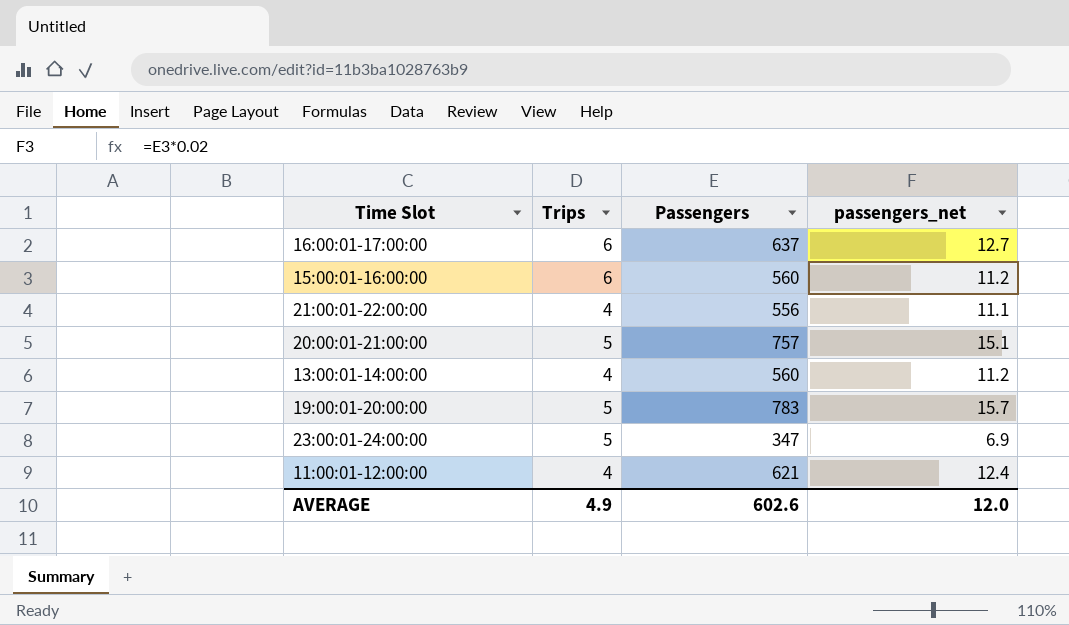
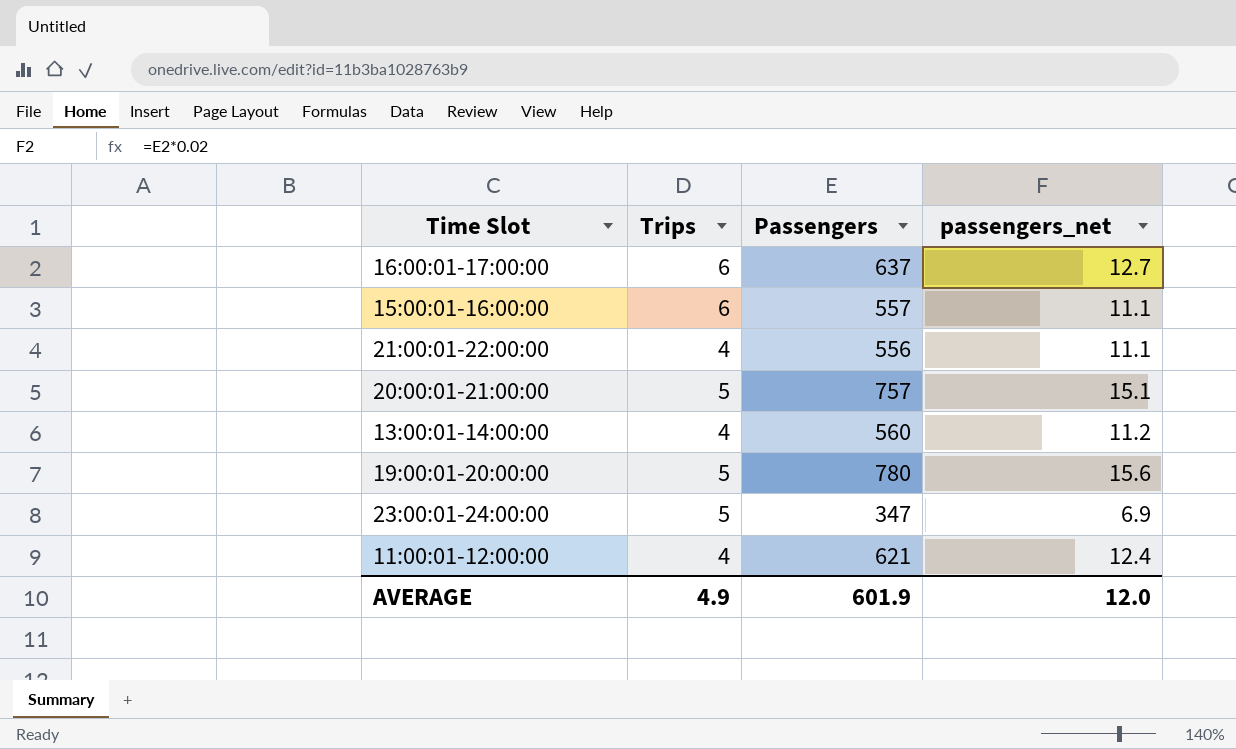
15:00:01-16:00:00 | Passengers: 560 -> 557
15:00:01-16:00:00 | passengers_net: 11.2 -> 11.1
19:00:01-20:00:00 | Passengers: 783 -> 780
19:00:01-20:00:00 | passengers_net: 15.7 -> 15.6
AVERAGE | Passengers: 602.6 -> 601.9

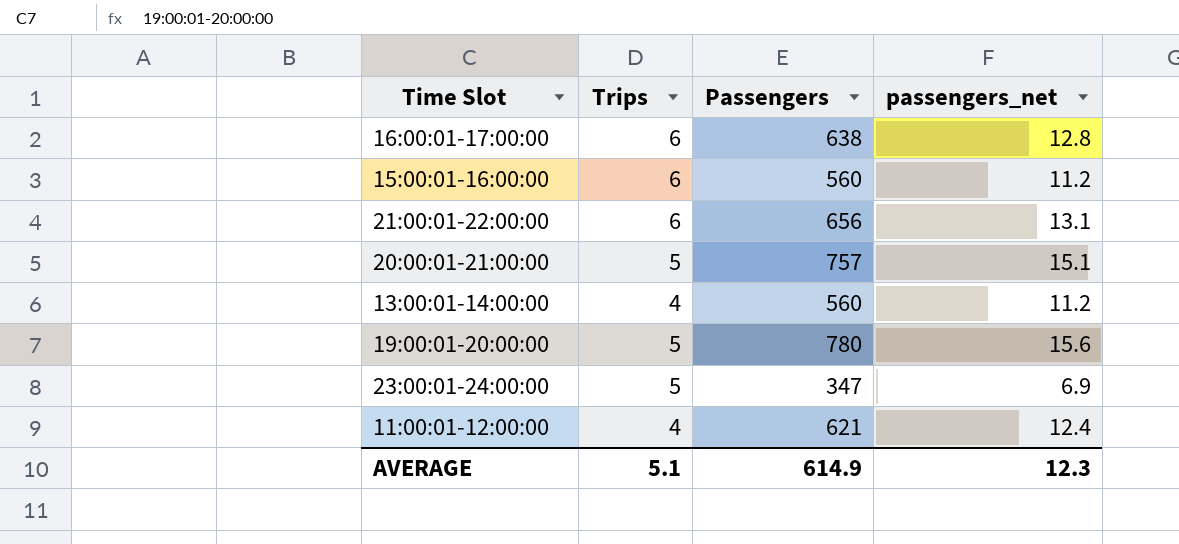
16:00:01-17:00:00 | Passengers: 637 -> 638
16:00:01-17:00:00 | passengers_net: 12.7 -> 12.8
15:00:01-16:00:00 | Passengers: 557 -> 560
15:00:01-16:00:00 | passengers_net: 11.1 -> 11.2
21:00:01-22:00:00 | Trips: 4 -> 6
21:00:01-22:00:00 | Passengers: 556 -> 656
21:00:01-22:00:00 | passengers_net: 11.1 -> 13.1
AVERAGE | Trips: 4.9 -> 5.1
AVERAGE | Passengers: 601.9 -> 614.9
AVERAGE | passengers_net: 12.0 -> 12.3

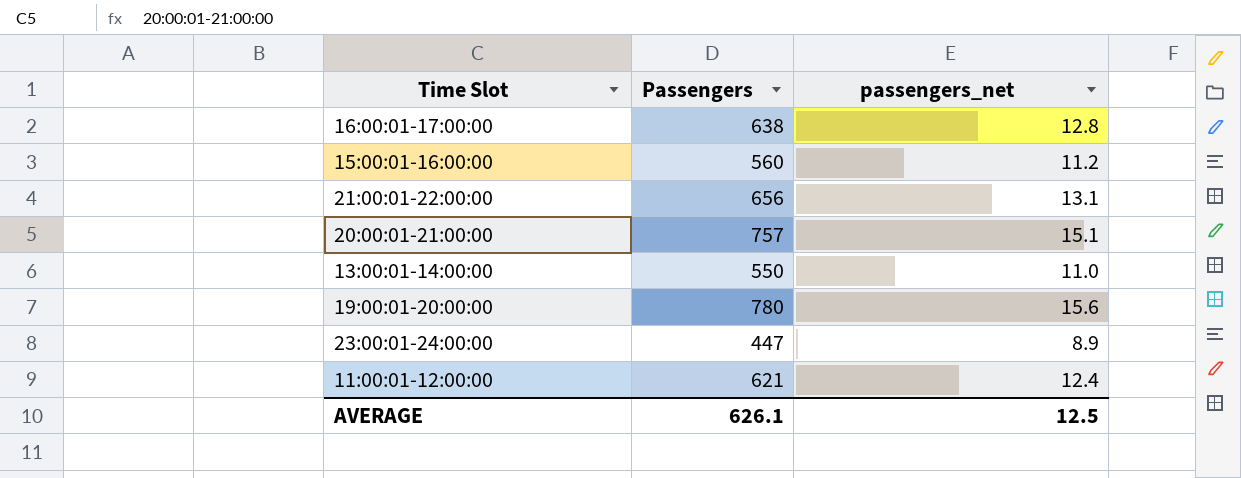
column Trips | position: 2 -> none
13:00:01-14:00:00 | Passengers: 560 -> 550
13:00:01-14:00:00 | passengers_net: 11.2 -> 11.0
23:00:01-24:00:00 | Passengers: 347 -> 447
23:00:01-24:00:00 | passengers_net: 6.9 -> 8.9
AVERAGE | Passengers: 614.9 -> 626.1
AVERAGE | passengers_net: 12.3 -> 12.5

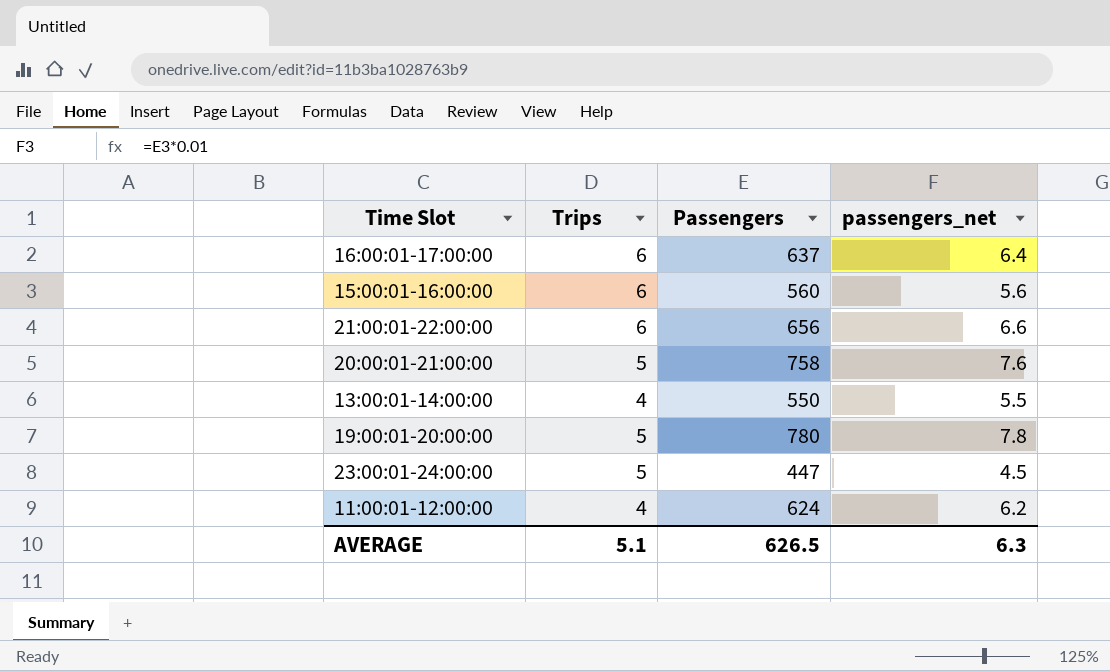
column Trips | position: none -> 2
column passengers_net | formula: [Passengers] * 0.02 -> [Passengers] * 0.01
16:00:01-17:00:00 | Passengers: 638 -> 637
20:00:01-21:00:00 | Passengers: 757 -> 758
11:00:01-12:00:00 | Passengers: 621 -> 624
AVERAGE | Passengers: 626.1 -> 626.5
AVERAGE | passengers_net: 12.5 -> 6.3

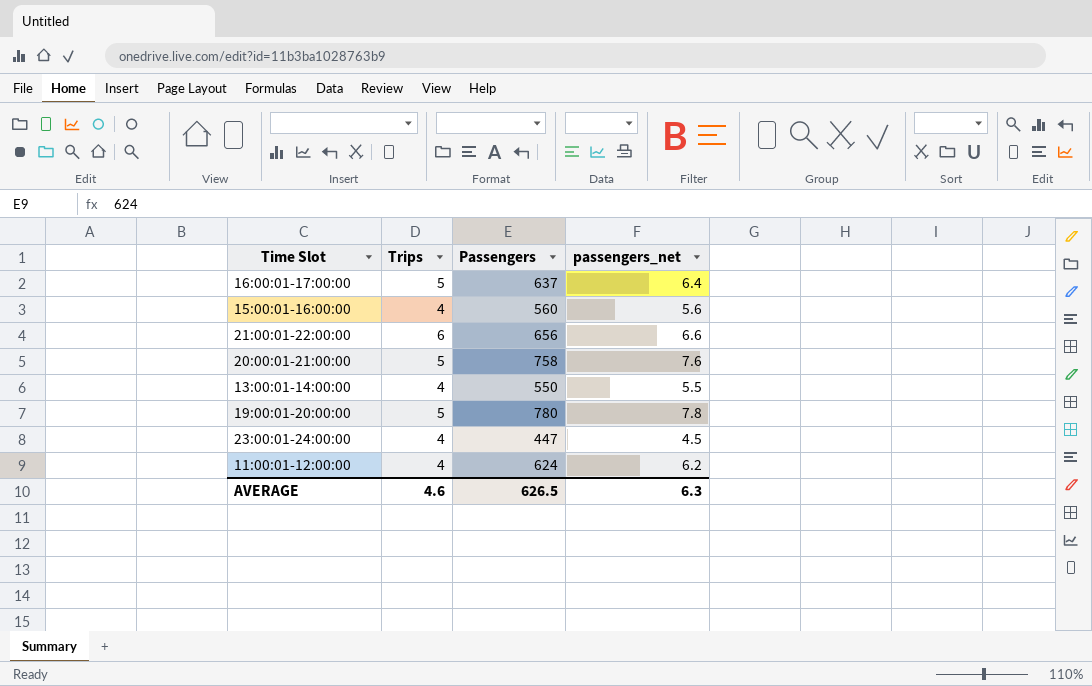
16:00:01-17:00:00 | Trips: 6 -> 5
15:00:01-16:00:00 | Trips: 6 -> 4
23:00:01-24:00:00 | Trips: 5 -> 4
AVERAGE | Trips: 5.1 -> 4.6

